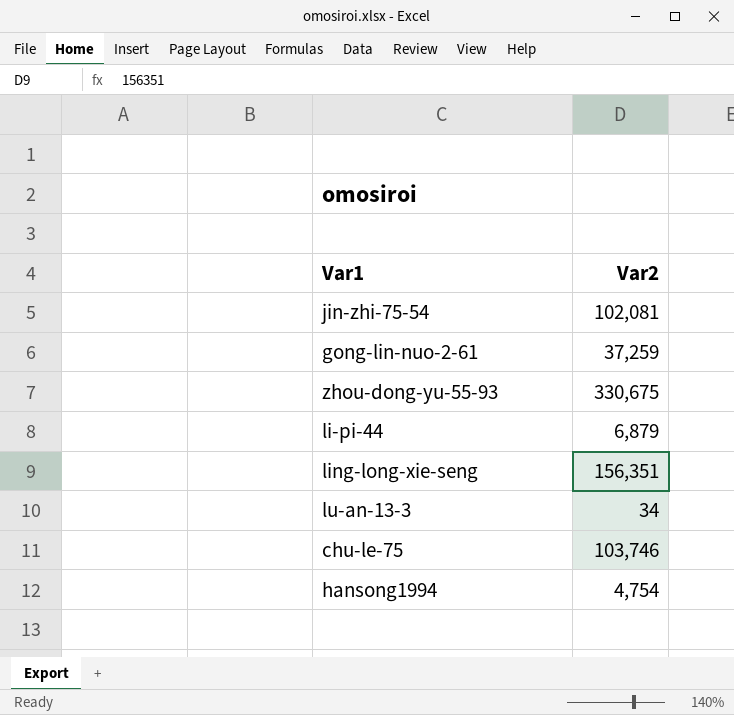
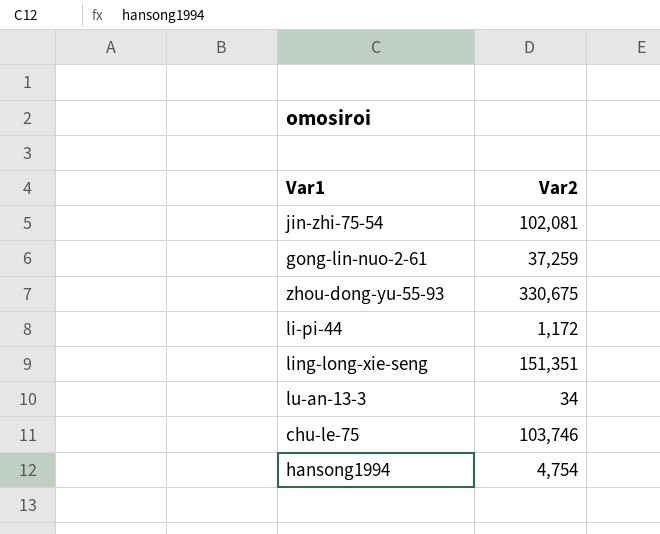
li-pi-44 | Var2: 6,879 -> 1,172
ling-long-xie-seng | Var2: 156,351 -> 151,351

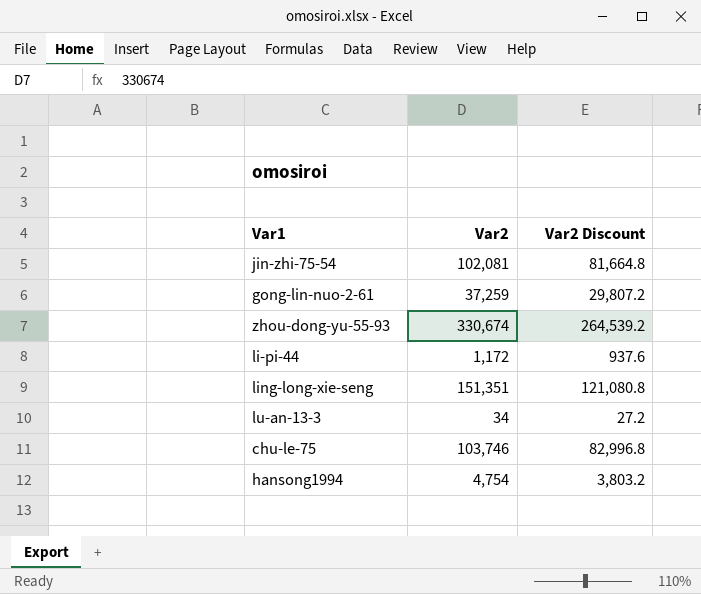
column Var2 Discount | formula: none -> [Var2] * 0.8
zhou-dong-yu-55-93 | Var2: 330,675 -> 330,674

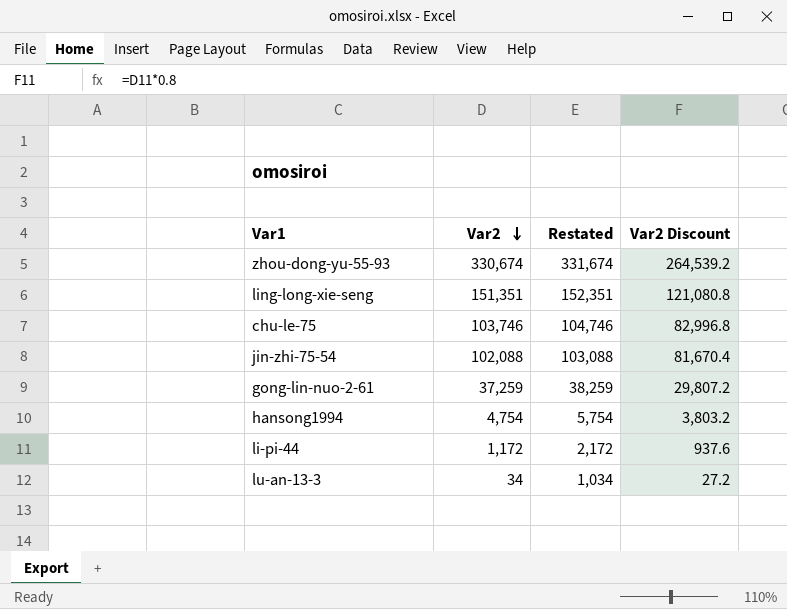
row order: none -> Var2 descending
column Restated | formula: none -> [Var2] + 1000
jin-zhi-75-54 | Var2: 102,081 -> 102,088
jin-zhi-75-54 | Var2 Discount: 81,664.8 -> 81,670.4

